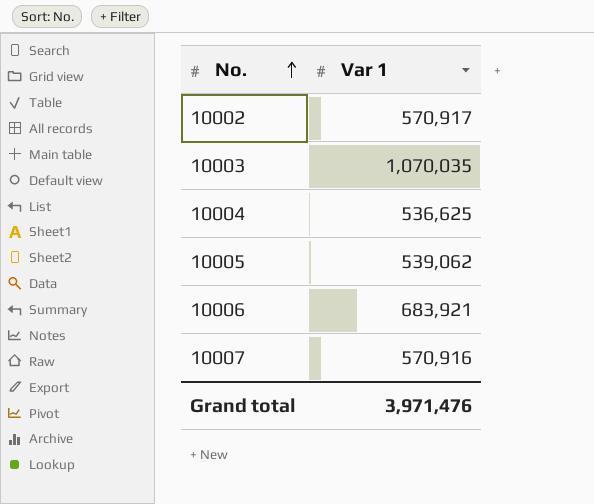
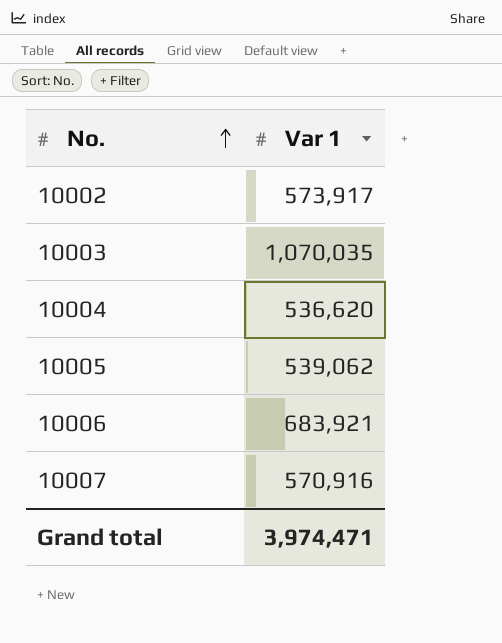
10002 | Var 1: 570,917 -> 573,917
10004 | Var 1: 536,625 -> 536,620
Grand total | Var 1: 3,971,476 -> 3,974,471

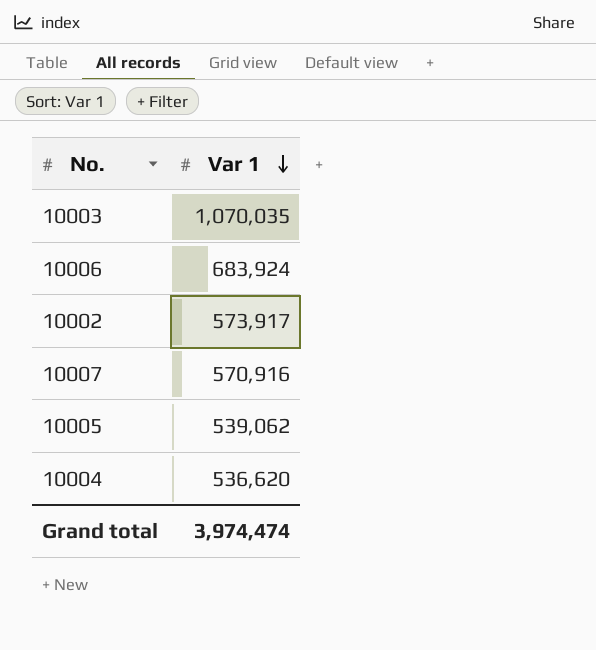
row order: No. ascending -> Var 1 descending
10006 | Var 1: 683,921 -> 683,924
Grand total | Var 1: 3,974,471 -> 3,974,474

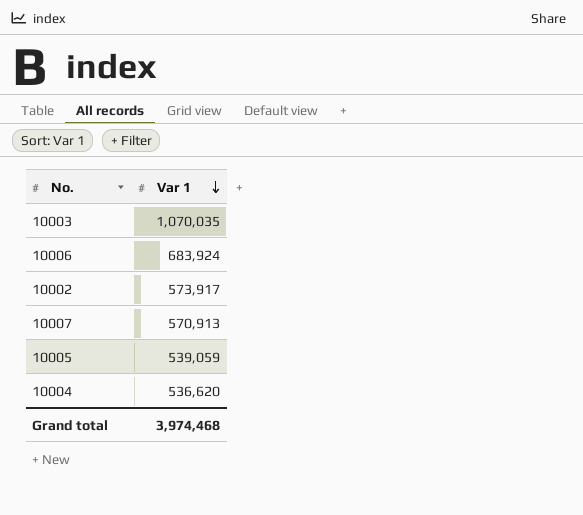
10007 | Var 1: 570,916 -> 570,913
10005 | Var 1: 539,062 -> 539,059
Grand total | Var 1: 3,974,474 -> 3,974,468

